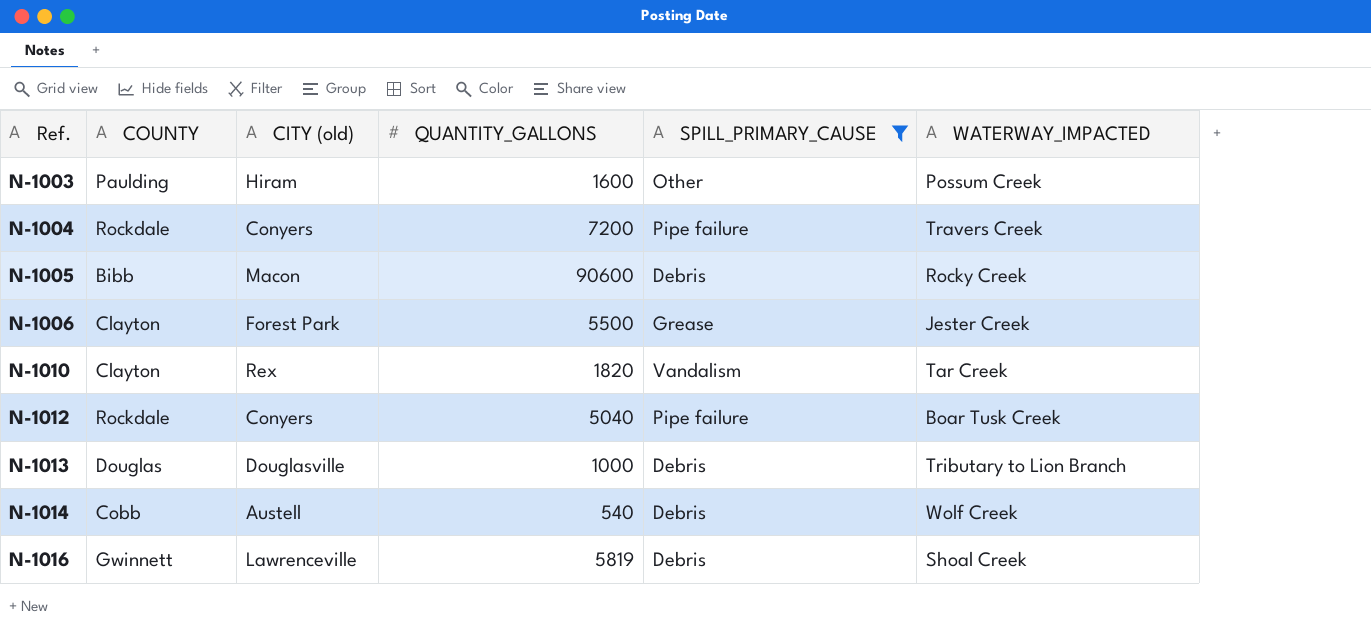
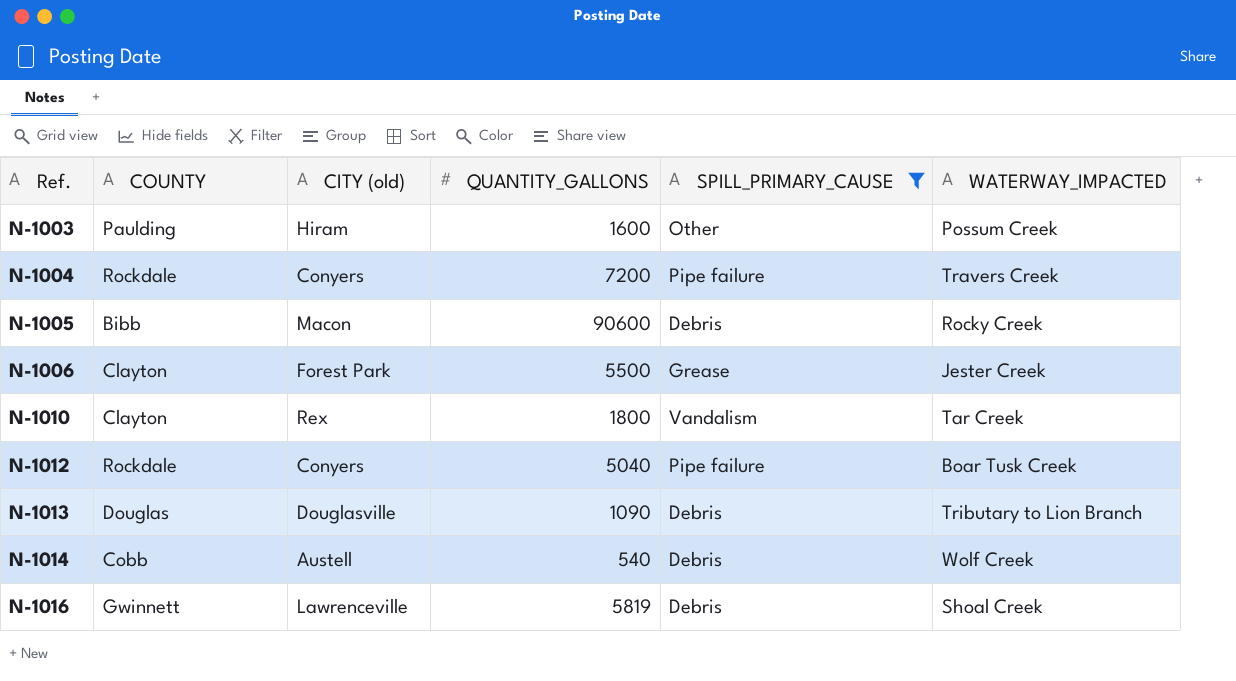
N-1010 | QUANTITY_GALLONS: 1820 -> 1800
N-1013 | QUANTITY_GALLONS: 1000 -> 1090

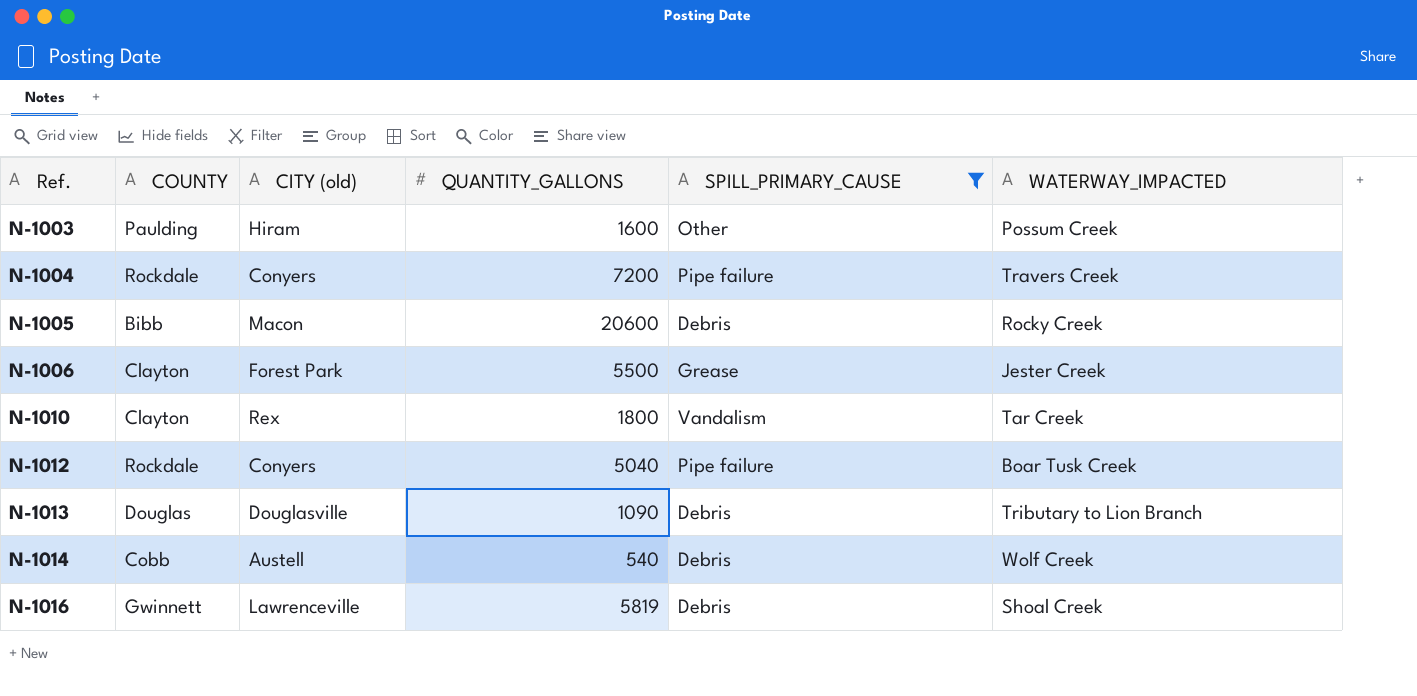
N-1005 | QUANTITY_GALLONS: 90600 -> 20600

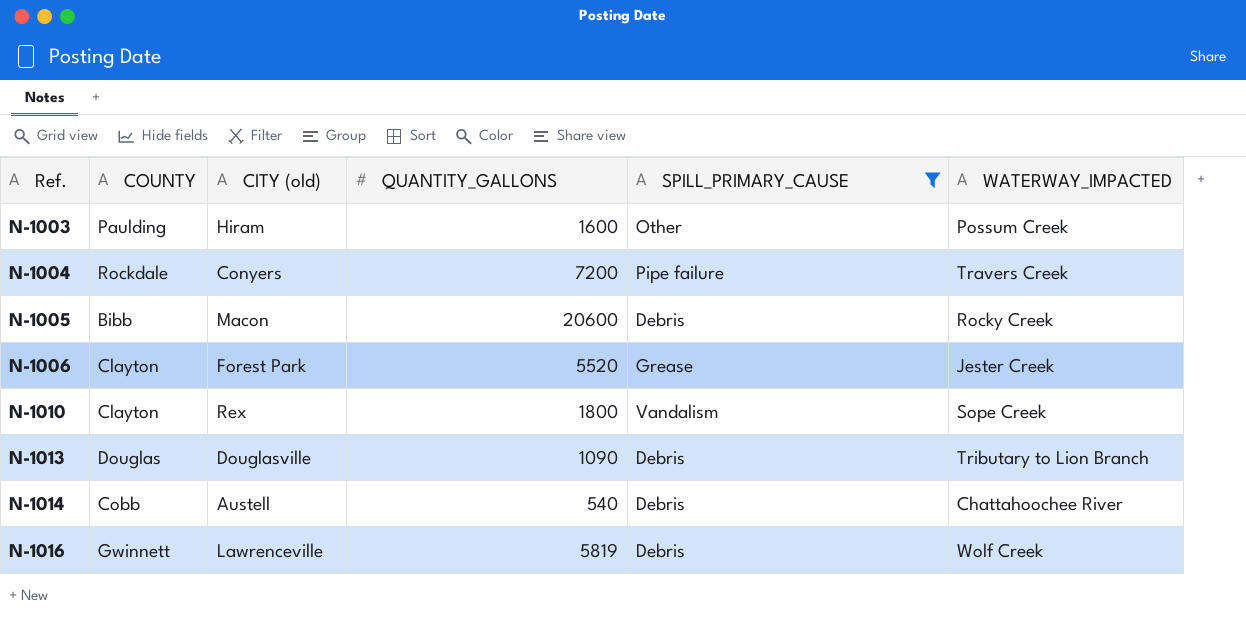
row N-1012: Rockdale | Conyers | 5040 | Pipe failure | Boar Tusk Creek -> none
N-1006 | QUANTITY_GALLONS: 5500 -> 5520
N-1010 | WATERWAY_IMPACTED: Tar Creek -> Sope Creek
N-1014 | WATERWAY_IMPACTED: Wolf Creek -> Chattahoochee River
N-1016 | WATERWAY_IMPACTED: Shoal Creek -> Wolf Creek

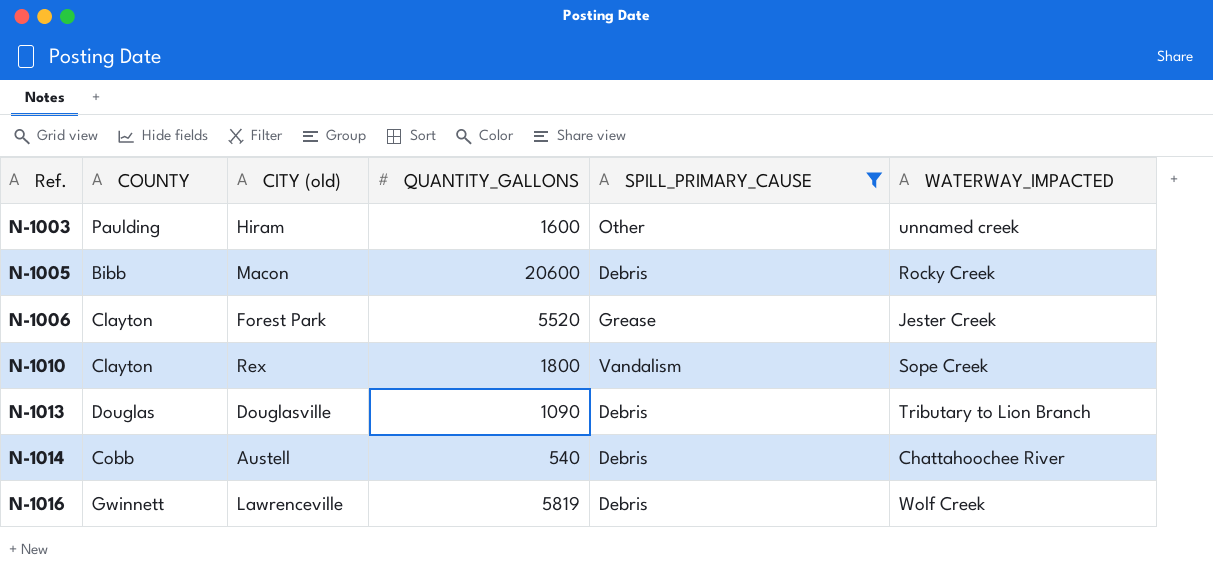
row N-1004: Rockdale | Conyers | 7200 | Pipe failure | Travers Creek -> none
N-1003 | WATERWAY_IMPACTED: Possum Creek -> unnamed creek

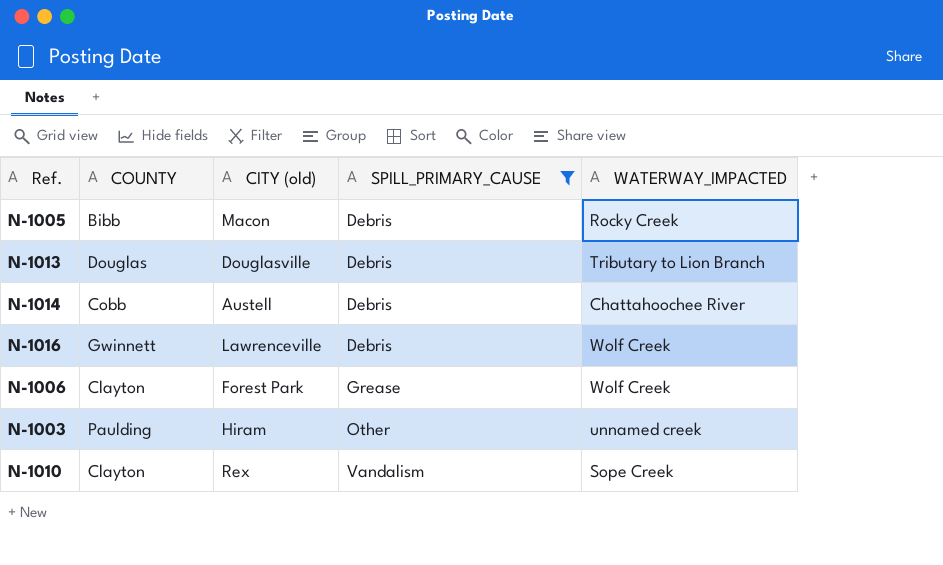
row order: Ref. ascending -> SPILL_PRIMARY_CAUSE ascending
column QUANTITY_GALLONS | position: 4 -> none
N-1006 | WATERWAY_IMPACTED: Jester Creek -> Wolf Creek

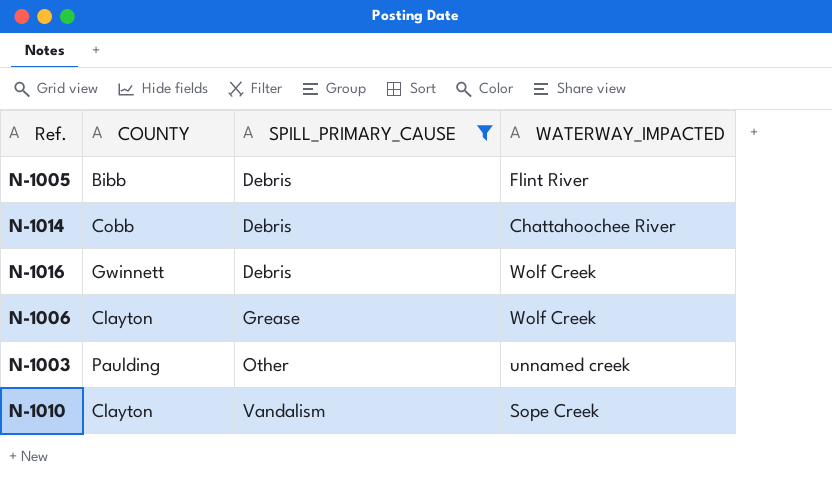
column CITY (old) | position: 3 -> none
row N-1013: Douglas | Douglasville | Debris | Tributary to Lion Branch -> none
N-1005 | WATERWAY_IMPACTED: Rocky Creek -> Flint River

